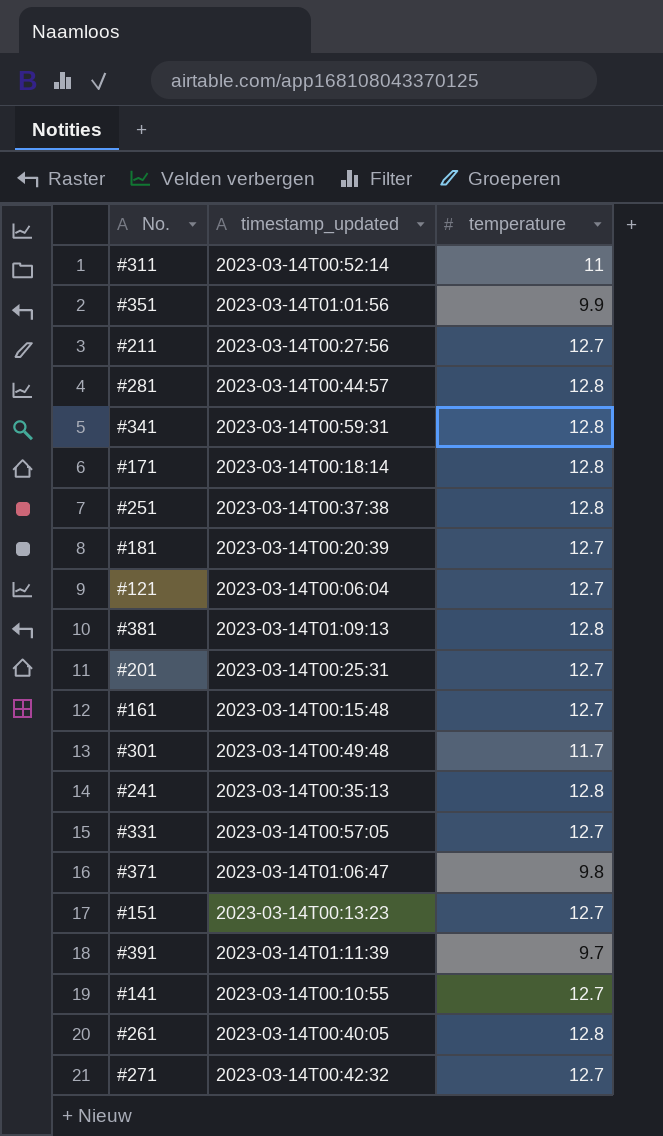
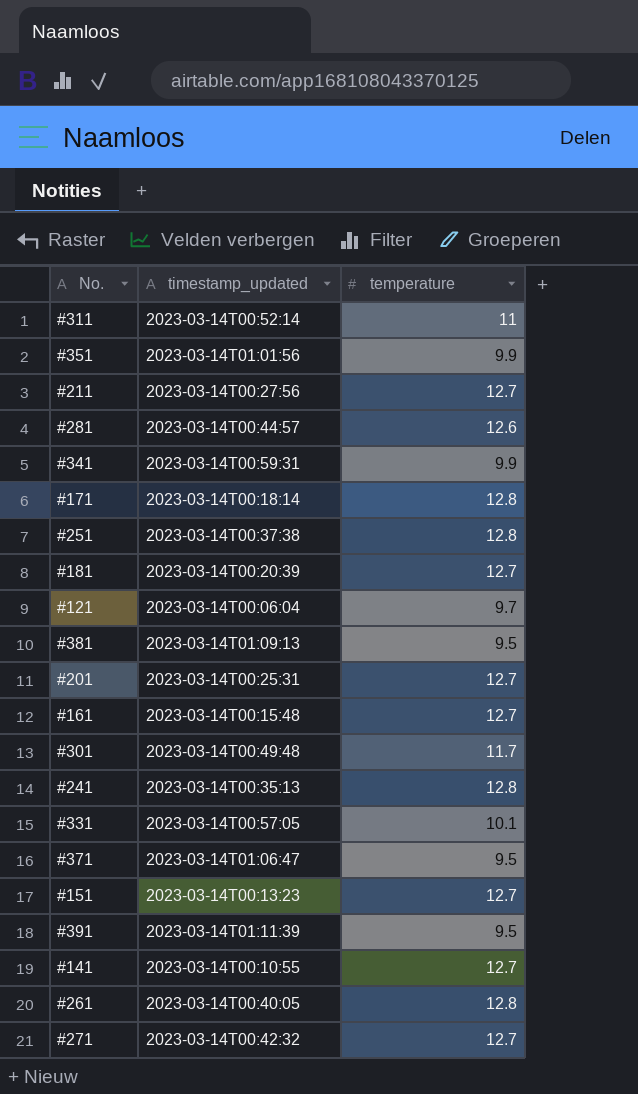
#281 | temperature: 12.8 -> 12.6
#341 | temperature: 12.8 -> 9.9
#121 | temperature: 12.7 -> 9.7
#381 | temperature: 12.8 -> 9.5
#331 | temperature: 12.7 -> 10.1
#371 | temperature: 9.8 -> 9.5
#391 | temperature: 9.7 -> 9.5

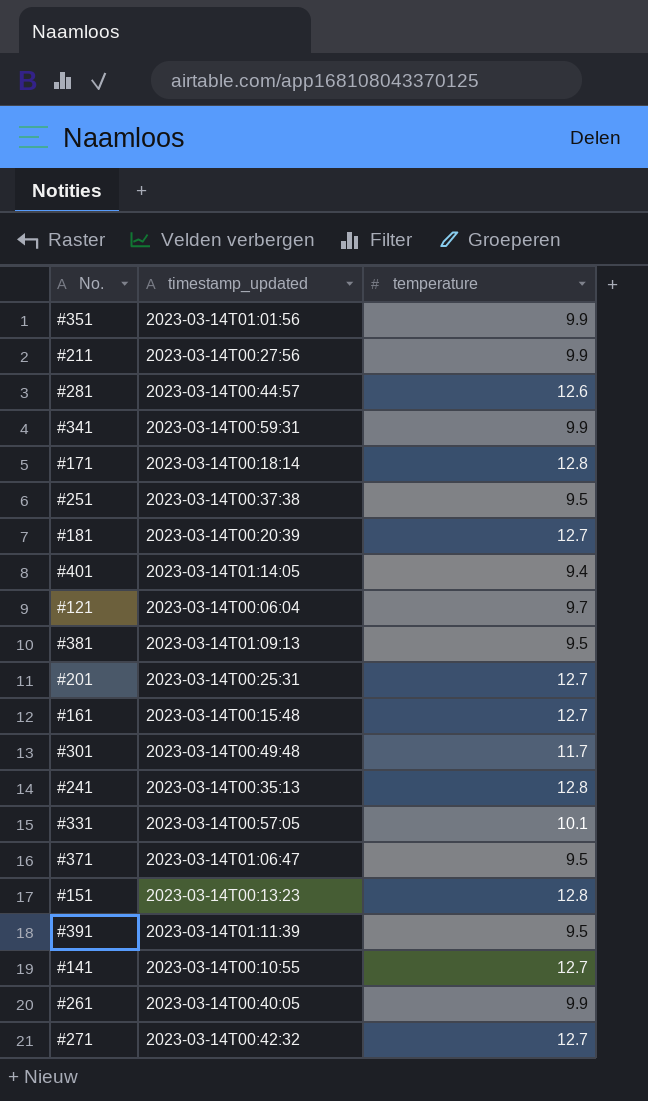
row #311: 2023-03-14T00:52:14 | 11 -> none
#211 | temperature: 12.7 -> 9.9
#251 | temperature: 12.8 -> 9.5
row #401: none -> 2023-03-14T01:14:05 | 9.4
#151 | temperature: 12.7 -> 12.8
#261 | temperature: 12.8 -> 9.9

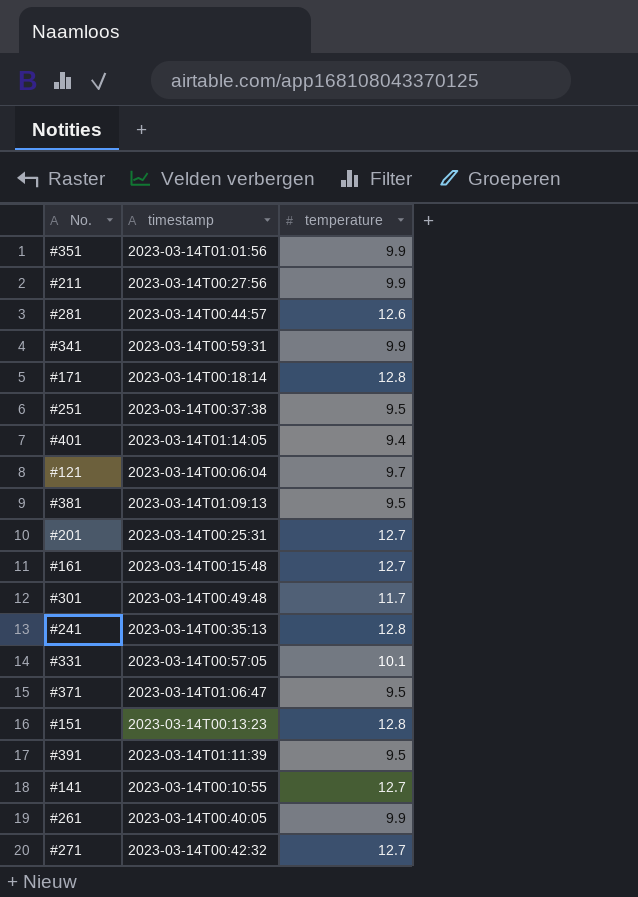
column name: timestamp_updated -> timestamp
row #181: 2023-03-14T00:20:39 | 12.7 -> none

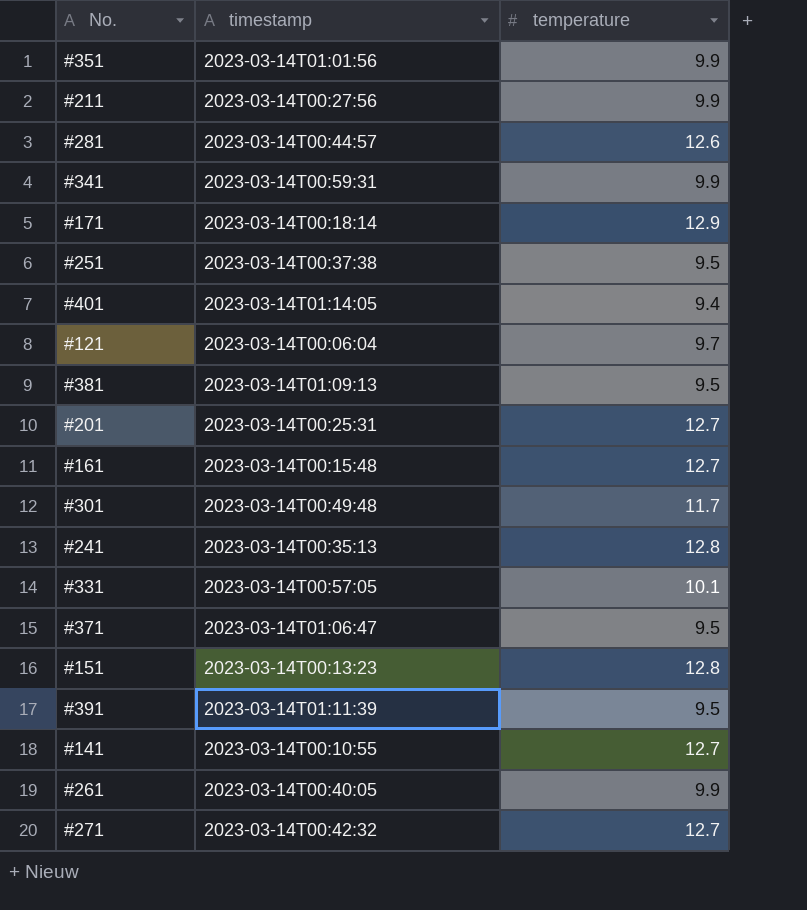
#171 | temperature: 12.8 -> 12.9

